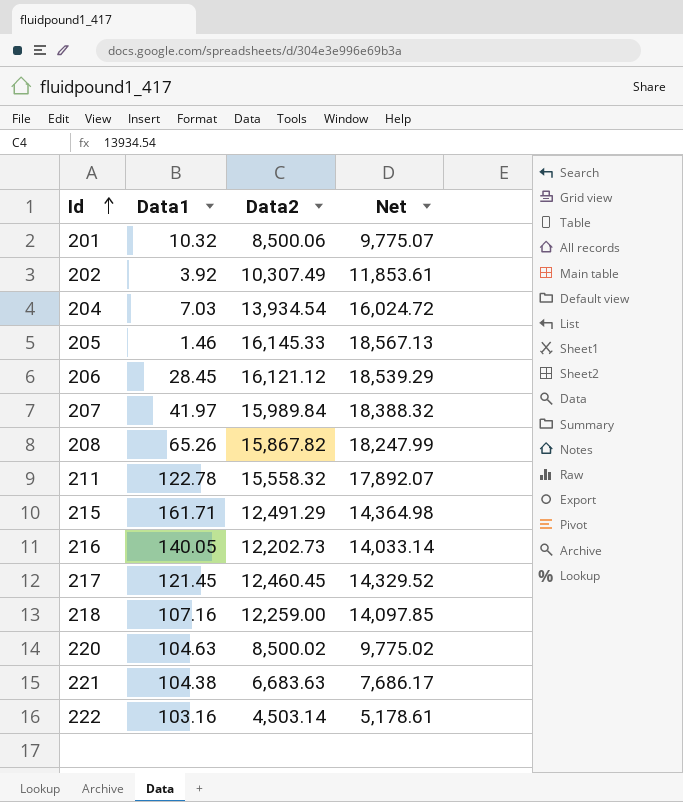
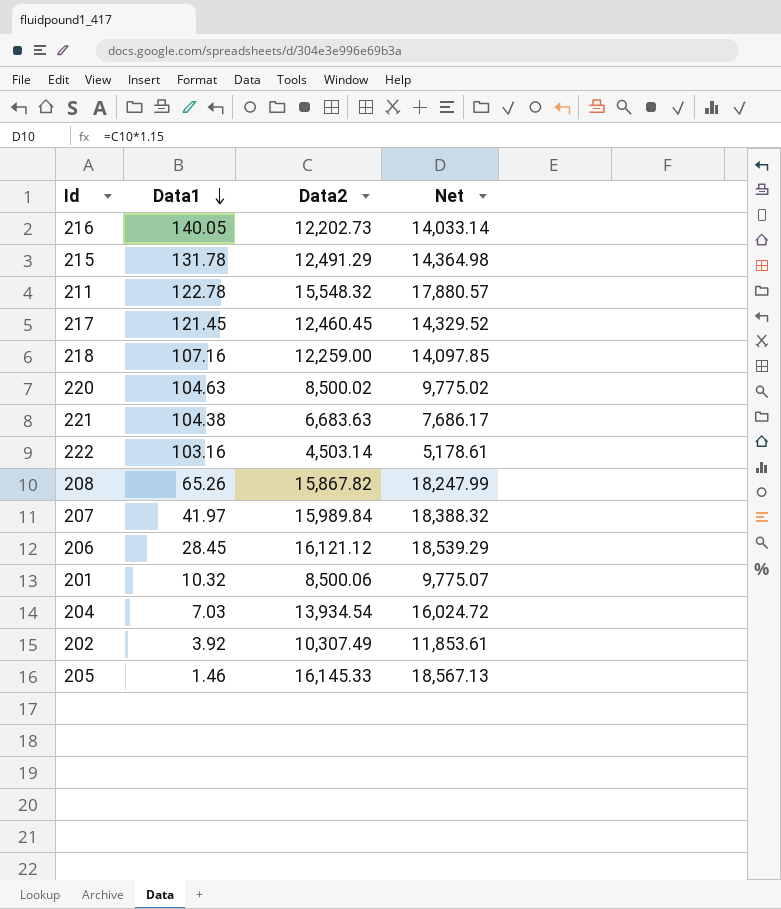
row order: Id ascending -> Data1 descending
215 | Data1: 161.71 -> 131.78
211 | Data2: 15,558.32 -> 15,548.32
211 | Net: 17,892.07 -> 17,880.57

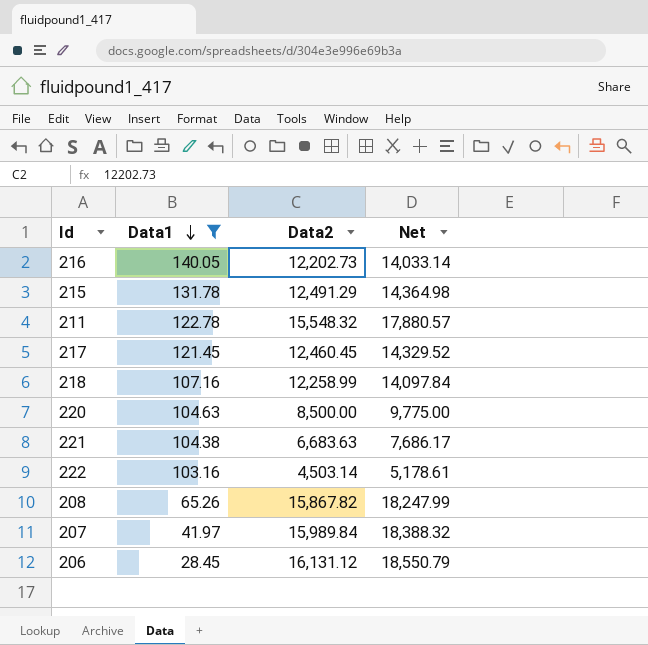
filter: none -> Data1 >= 28.45
218 | Data2: 12,259.00 -> 12,258.99
218 | Net: 14,097.85 -> 14,097.84
220 | Data2: 8,500.02 -> 8,500.00
220 | Net: 9,775.02 -> 9,775.00
206 | Data2: 16,121.12 -> 16,131.12
206 | Net: 18,539.29 -> 18,550.79

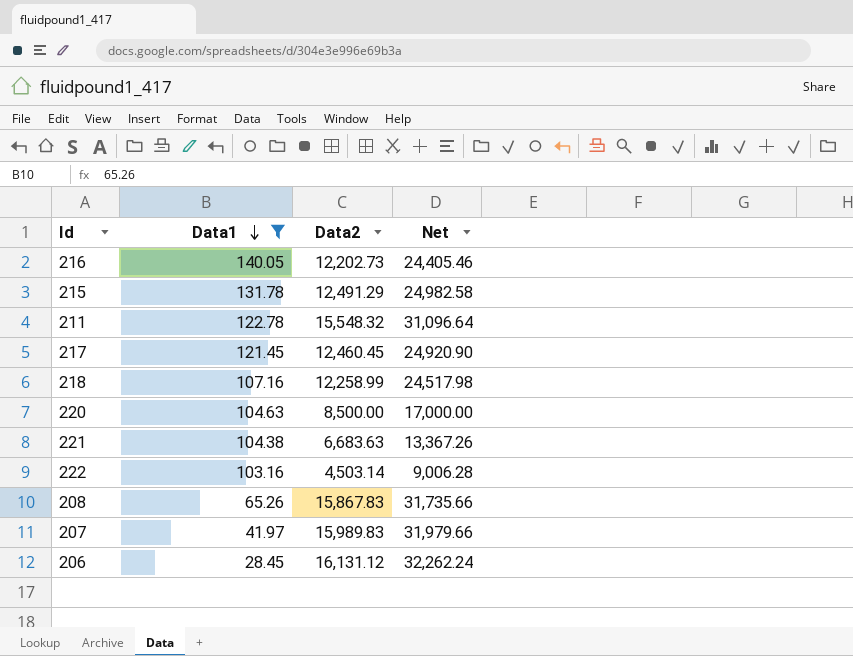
column Net | formula: [Data2] * 1.15 -> [Data2] * 2
208 | Data2: 15,867.82 -> 15,867.83
207 | Data2: 15,989.84 -> 15,989.83

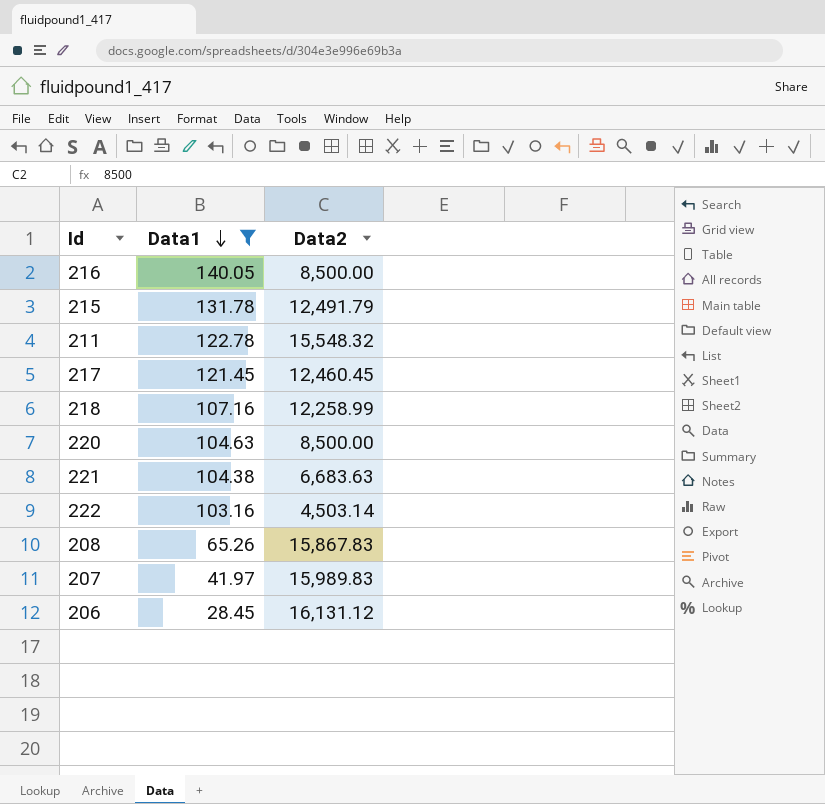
column Net | formula: [Data2] * 2 -> none
216 | Data2: 12,202.73 -> 8,500.00
215 | Data2: 12,491.29 -> 12,491.79

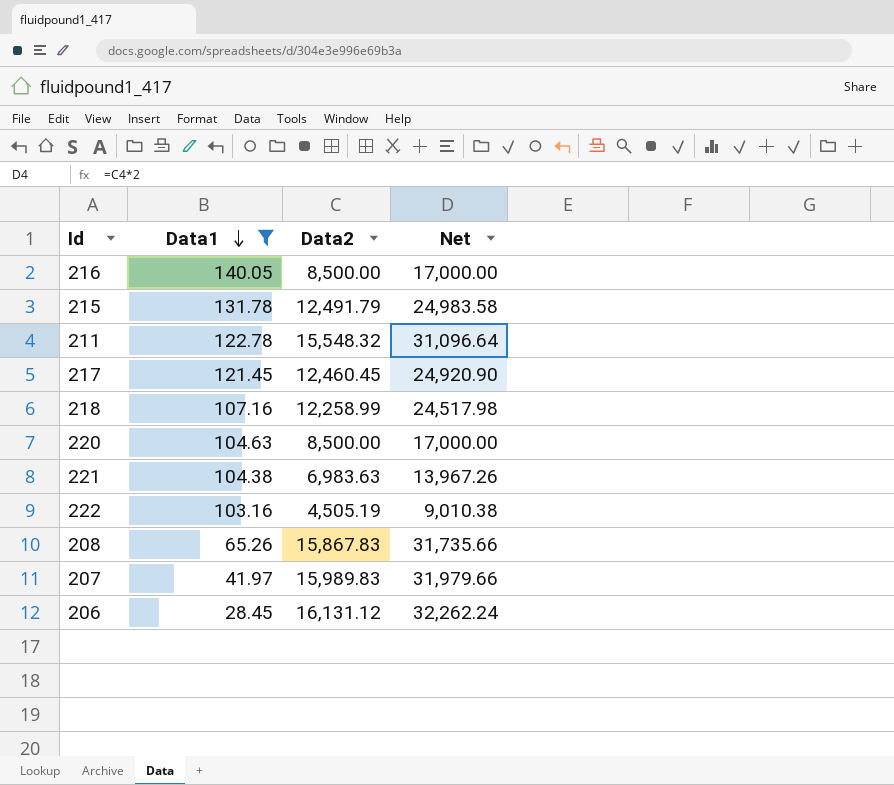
column Net | formula: none -> [Data2] * 2
221 | Data2: 6,683.63 -> 6,983.63
222 | Data2: 4,503.14 -> 4,505.19

